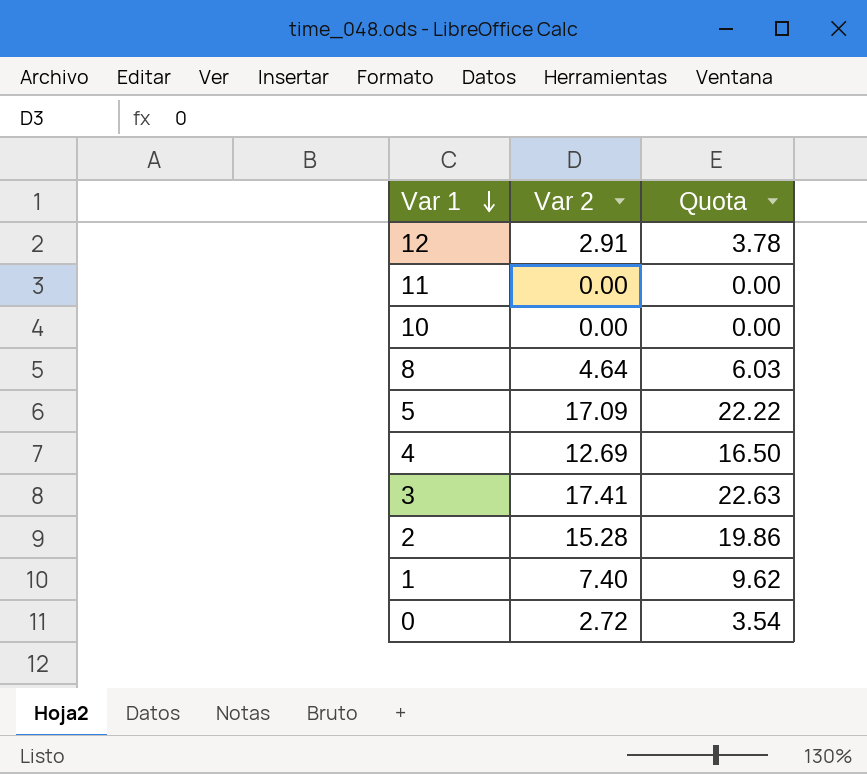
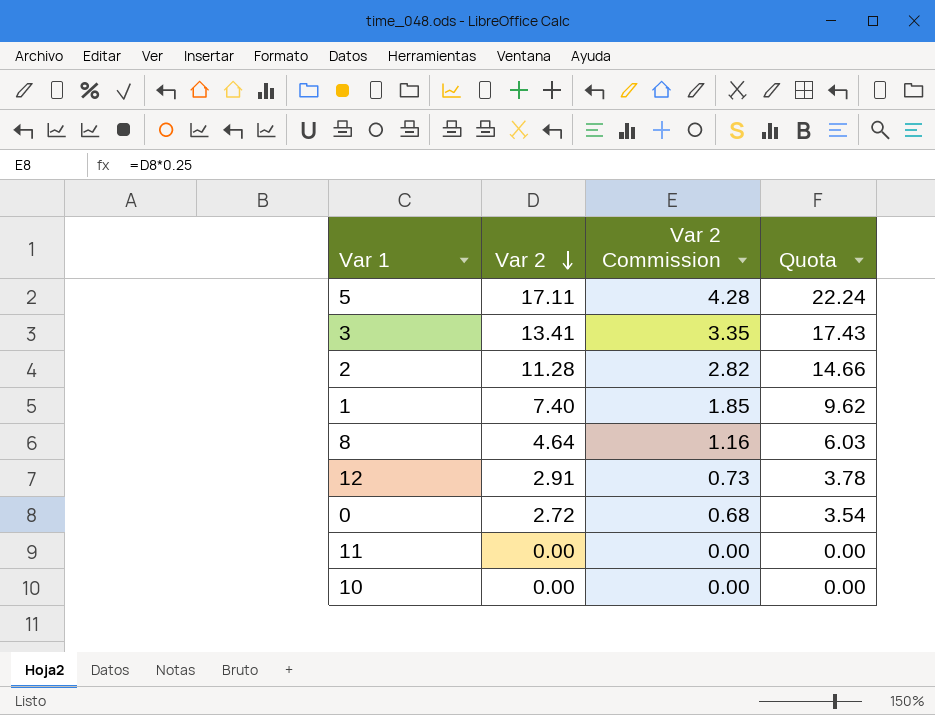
row order: Var 1 descending -> Var 2 descending
column Var 2 Commission | formula: none -> [Var 2] * 0.25
row 4: 12.69 | 16.50 -> none
5 | Var 2: 17.09 -> 17.11
5 | Quota: 22.22 -> 22.24
3 | Var 2: 17.41 -> 13.41
3 | Quota: 22.63 -> 17.43
2 | Var 2: 15.28 -> 11.28
2 | Quota: 19.86 -> 14.66

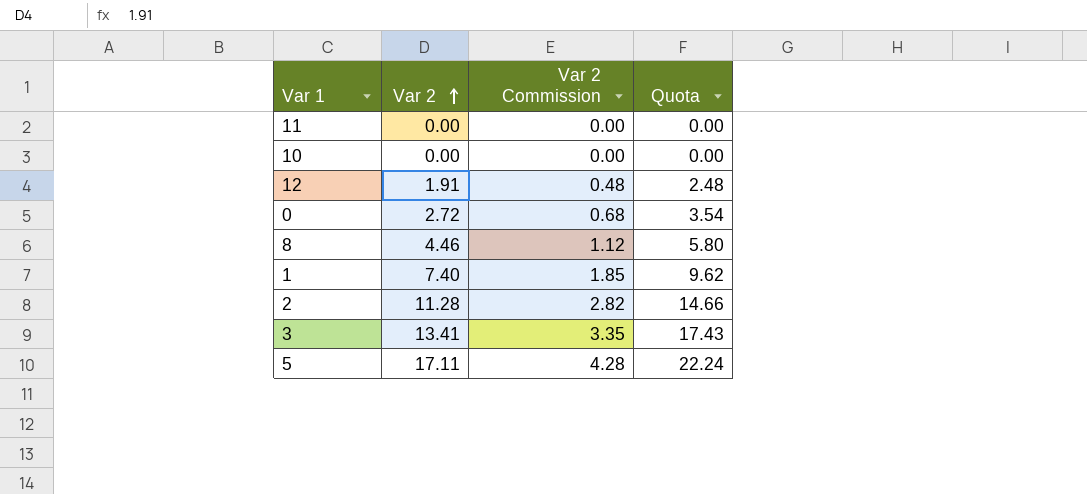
row order: Var 2 descending -> Var 2 ascending
12 | Var 2: 2.91 -> 1.91
12 | Var 2 Commission: 0.73 -> 0.48
12 | Quota: 3.78 -> 2.48
8 | Var 2: 4.64 -> 4.46
8 | Var 2 Commission: 1.16 -> 1.12
8 | Quota: 6.03 -> 5.80

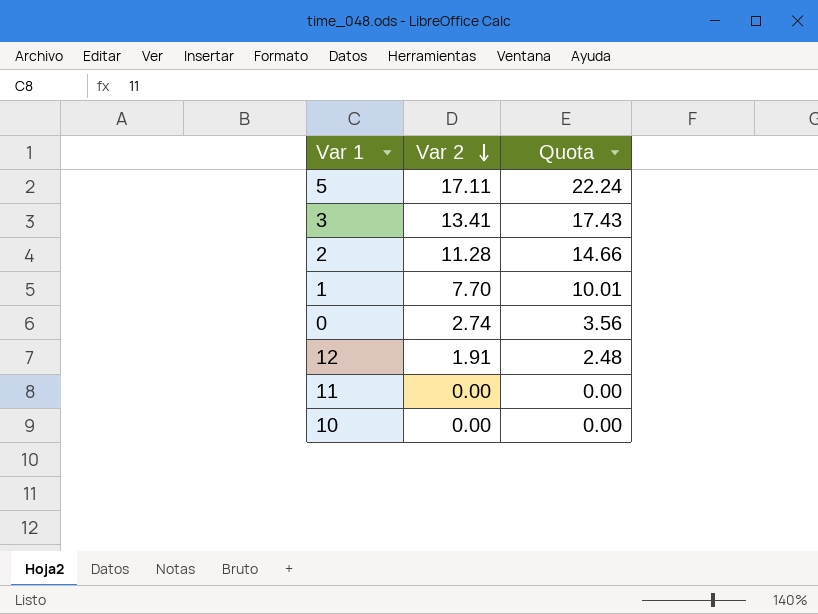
row order: Var 2 ascending -> Var 2 descending
column Var 2 Commission | formula: [Var 2] * 0.25 -> none
row 8: 4.46 | 1.12 | 5.80 -> none
1 | Var 2: 7.40 -> 7.70
1 | Quota: 9.62 -> 10.01
0 | Var 2: 2.72 -> 2.74
0 | Quota: 3.54 -> 3.56

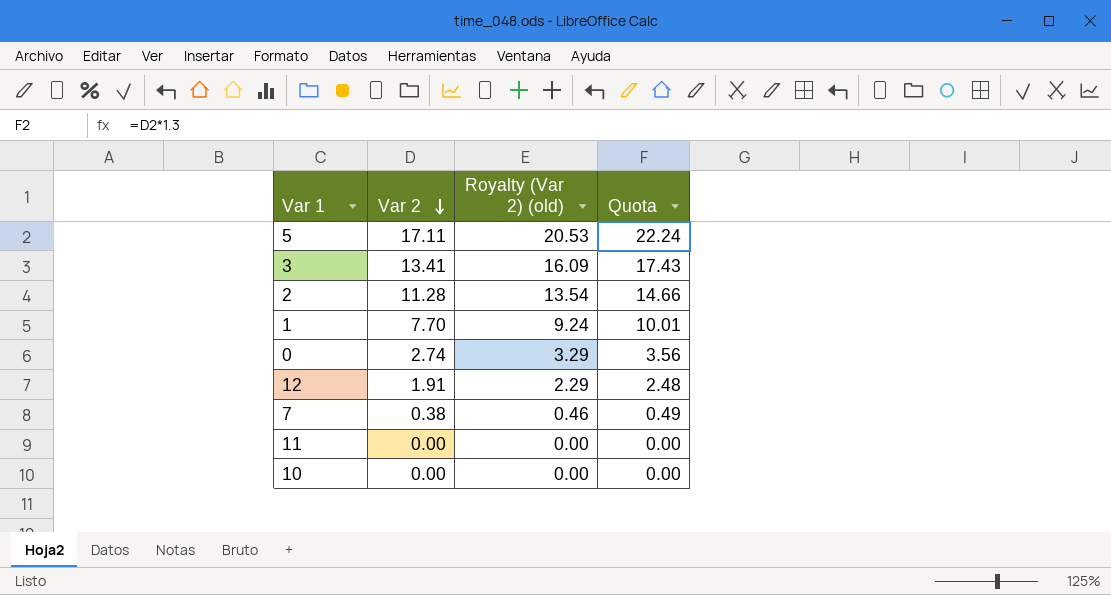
column Royalty (Var 2) (old) | formula: none -> [Var 2] * 1.2
row 7: none -> 0.38 | 0.46 | 0.49

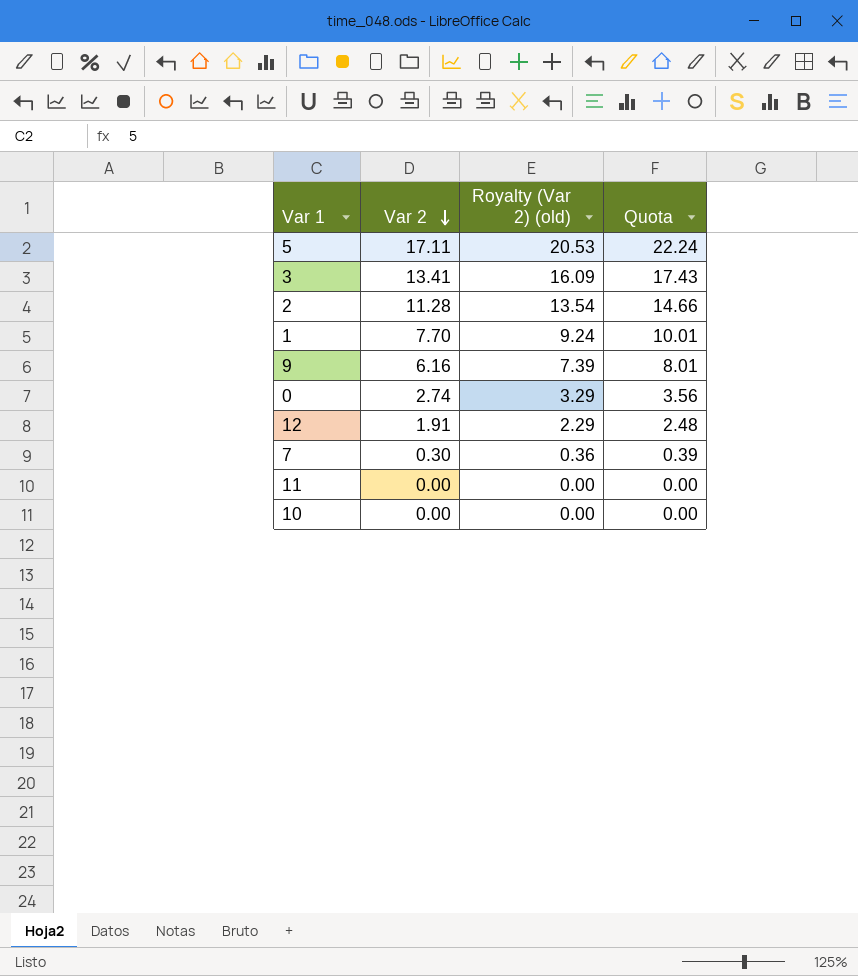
row 9: none -> 6.16 | 7.39 | 8.01
7 | Var 2: 0.38 -> 0.30
7 | Royalty (Var 2) (old): 0.46 -> 0.36
7 | Quota: 0.49 -> 0.39

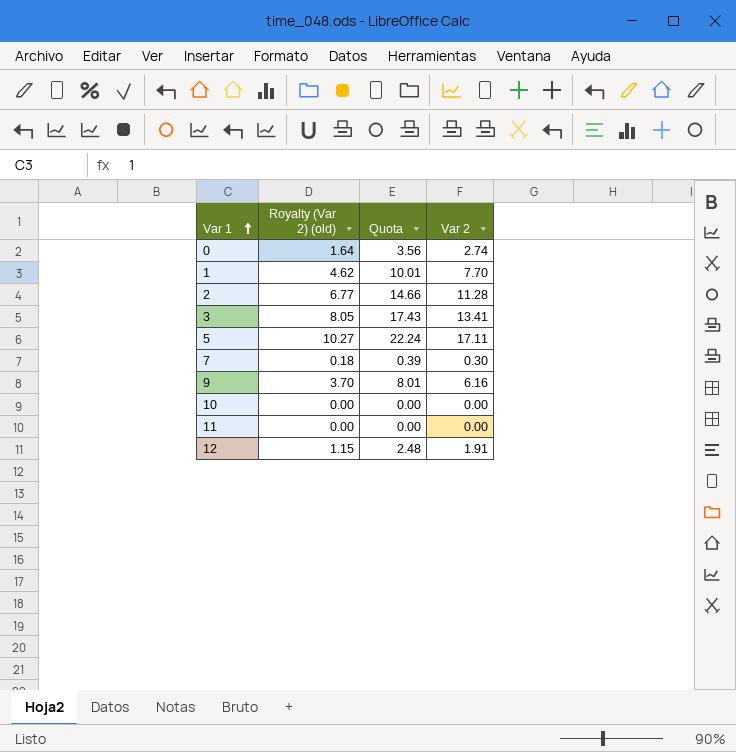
row order: Var 2 descending -> Var 1 ascending
column Royalty (Var 2) (old) | formula: [Var 2] * 1.2 -> [Var 2] * 0.6
column Var 2 | position: 2 -> 4

